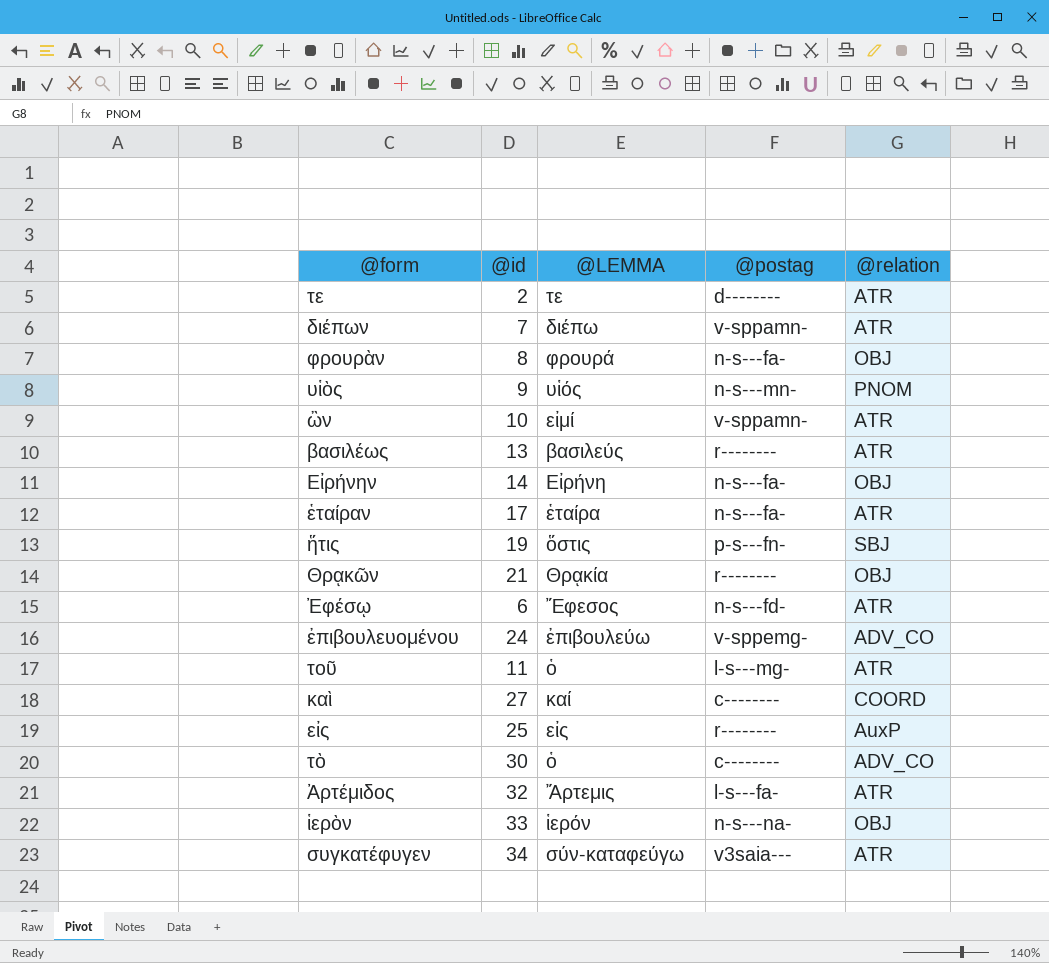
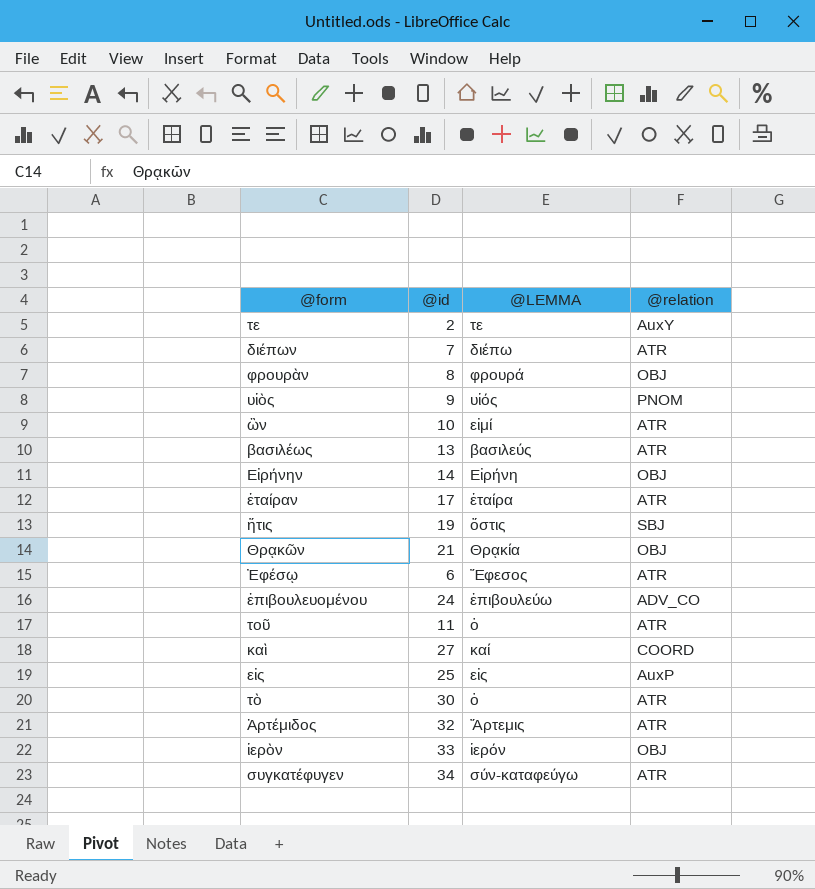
column @postag | position: 4 -> none
τε | @relation: ATR -> AuxY
τὸ | @relation: ADV_CO -> ATR

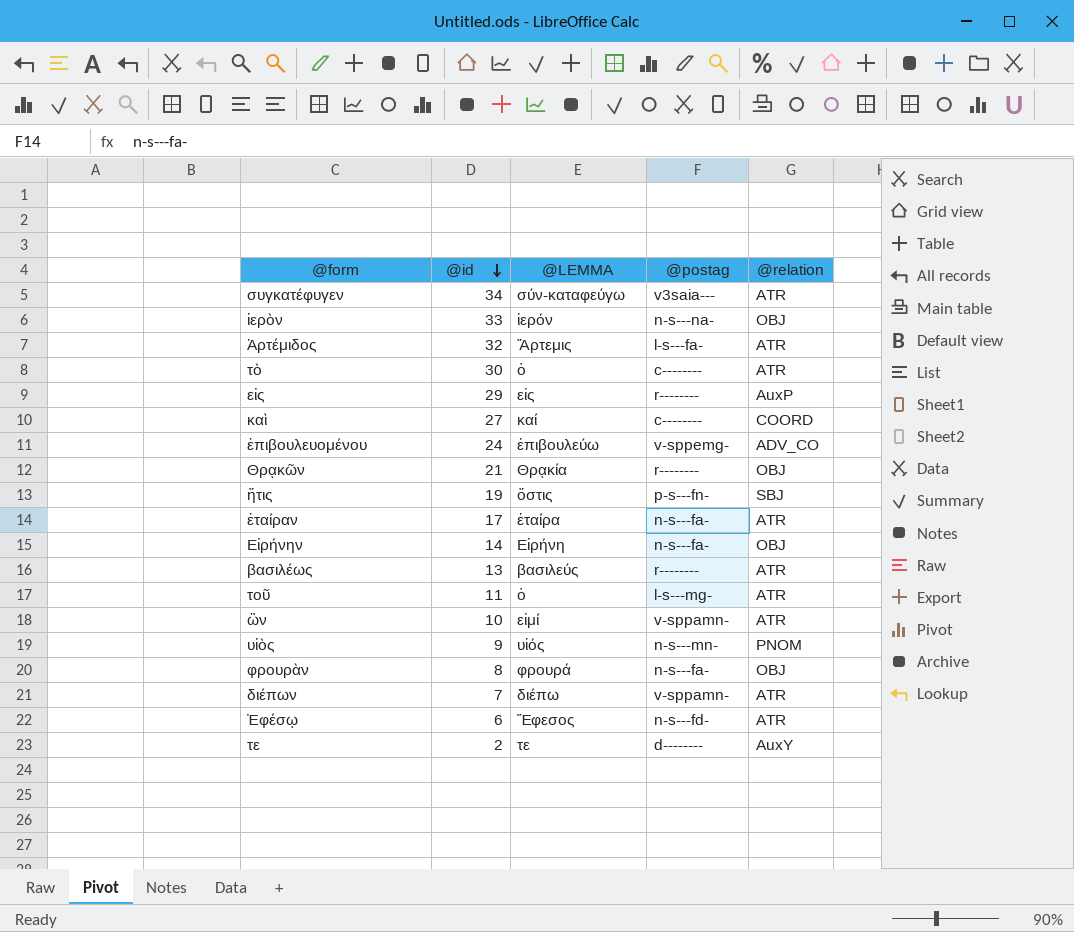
row order: none -> @id descending
column @postag | position: none -> 4
εἰς | @id: 25 -> 29

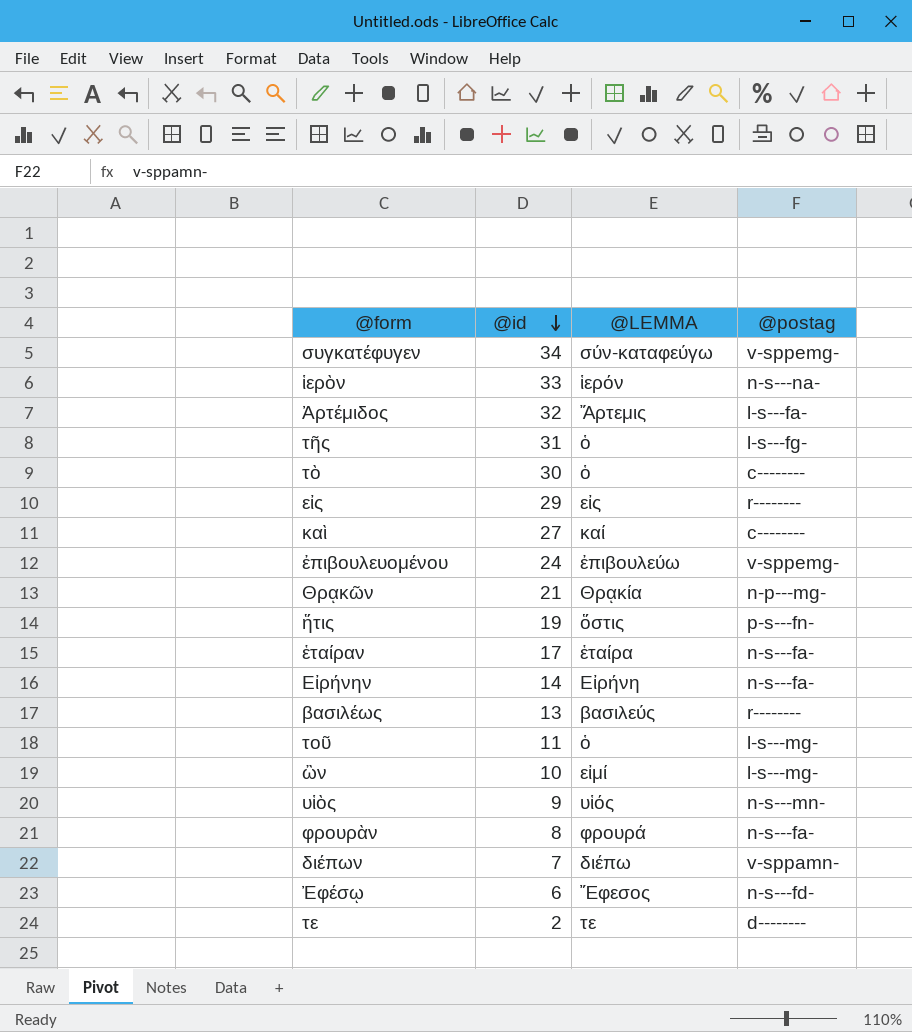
column @relation | position: 5 -> none
συγκατέφυγεν | @postag: v3saia--- -> v-sppemg-
row τῆς: none -> 31 | ὁ | l-s---fg-
Θρᾳκῶν | @postag: r-------- -> n-p---mg-
ὢν | @postag: v-sppamn- -> l-s---mg-

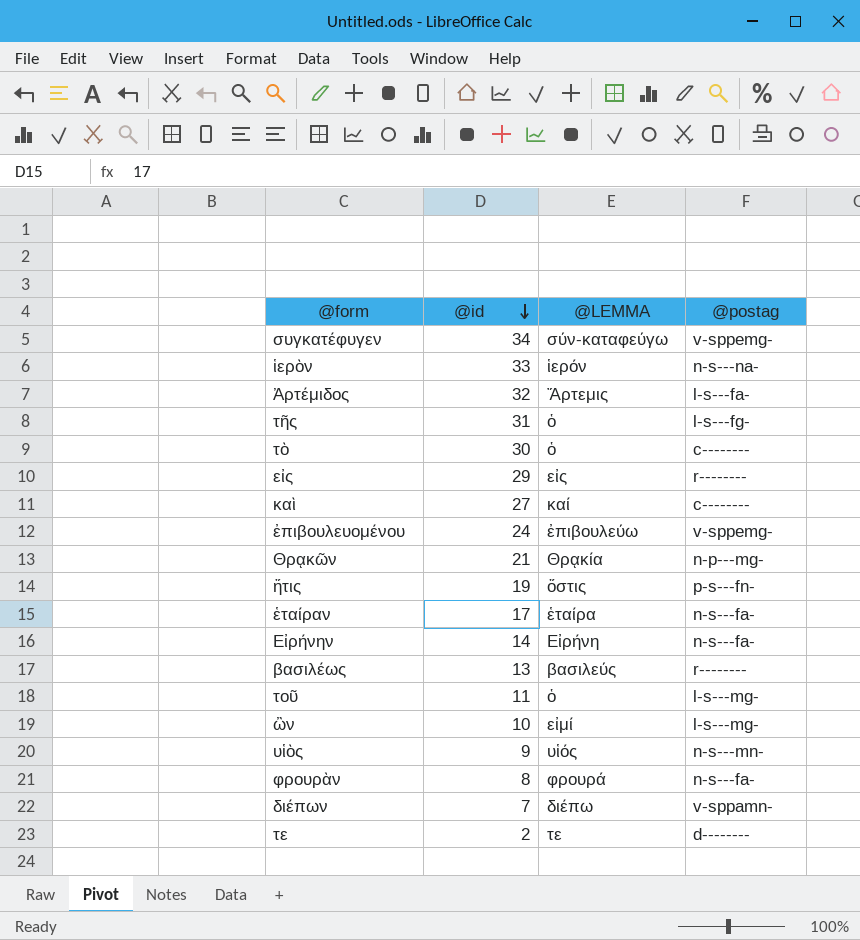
row Ἐφέσῳ: 6 | Ἔφεσος | n-s---fd- -> none

